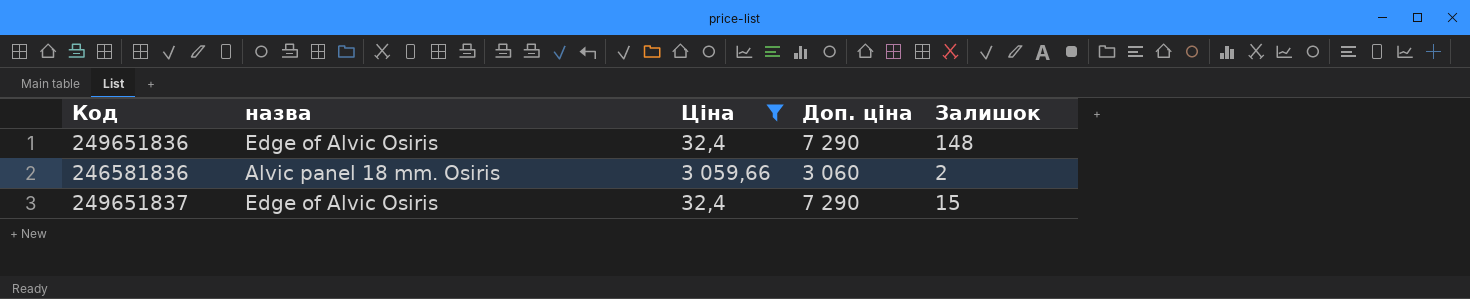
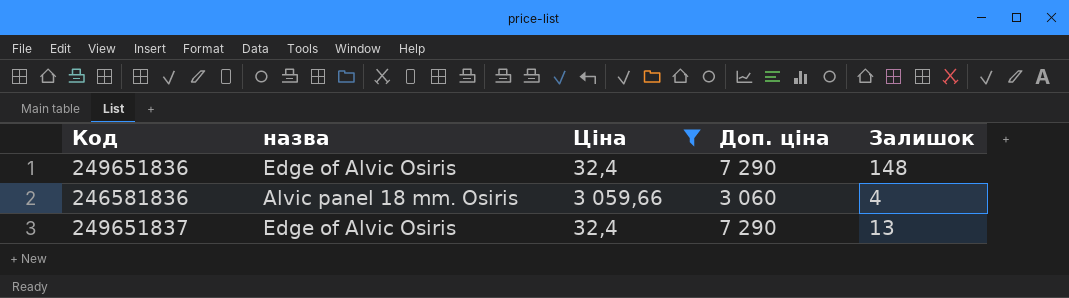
246581836 | Залишок: 2 -> 4
249651837 | Залишок: 15 -> 13

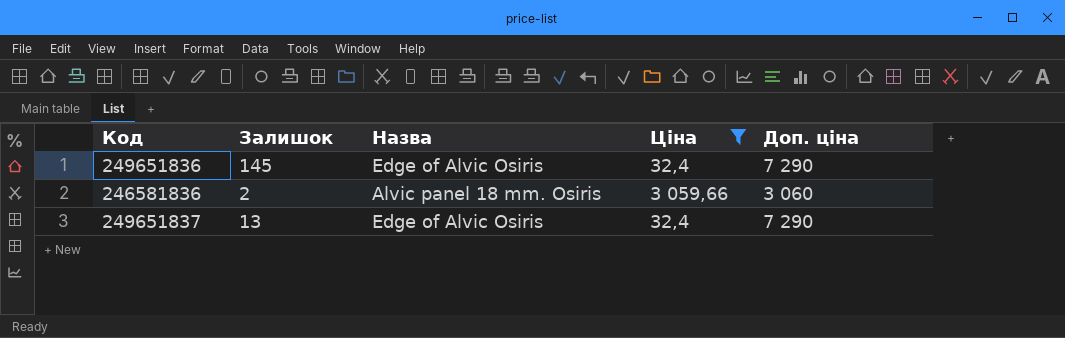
column Залишок | position: 5 -> 2
column name: назва -> Назва
249651836 | Залишок: 148 -> 145
246581836 | Залишок: 4 -> 2

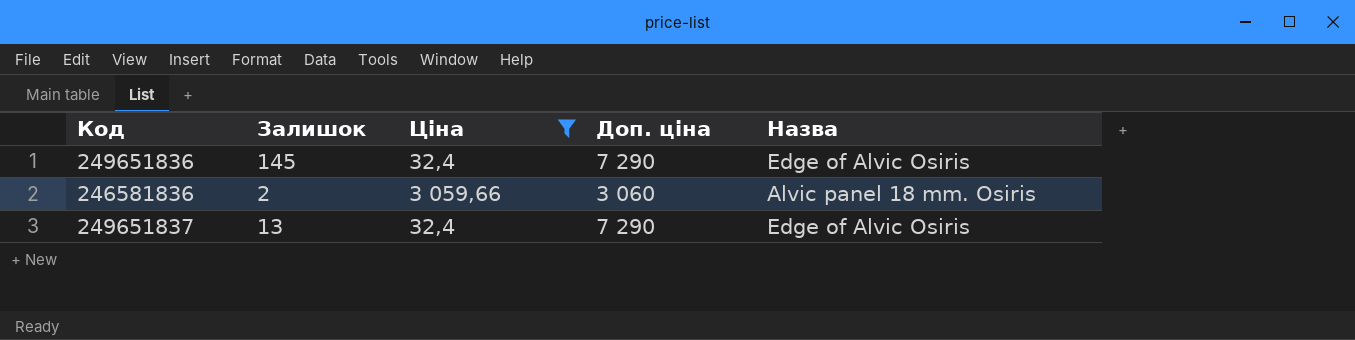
column Назва | position: 3 -> 5

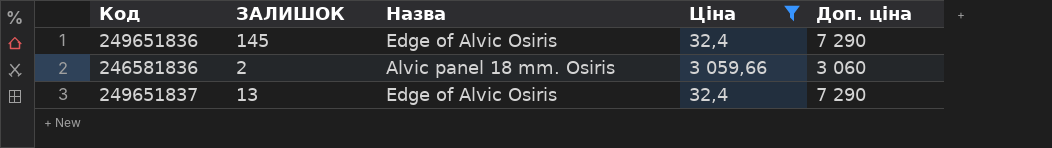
column name: Залишок -> ЗАЛИШОК
column Назва | position: 5 -> 3

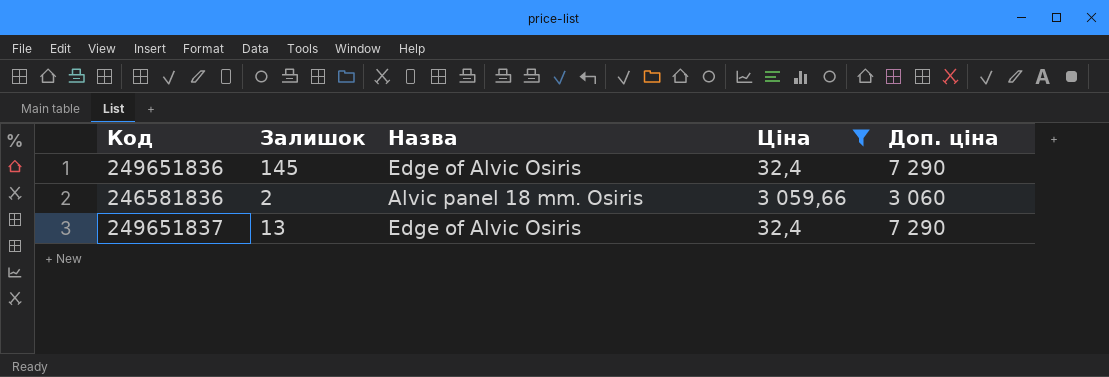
column name: ЗАЛИШОК -> Залишок

